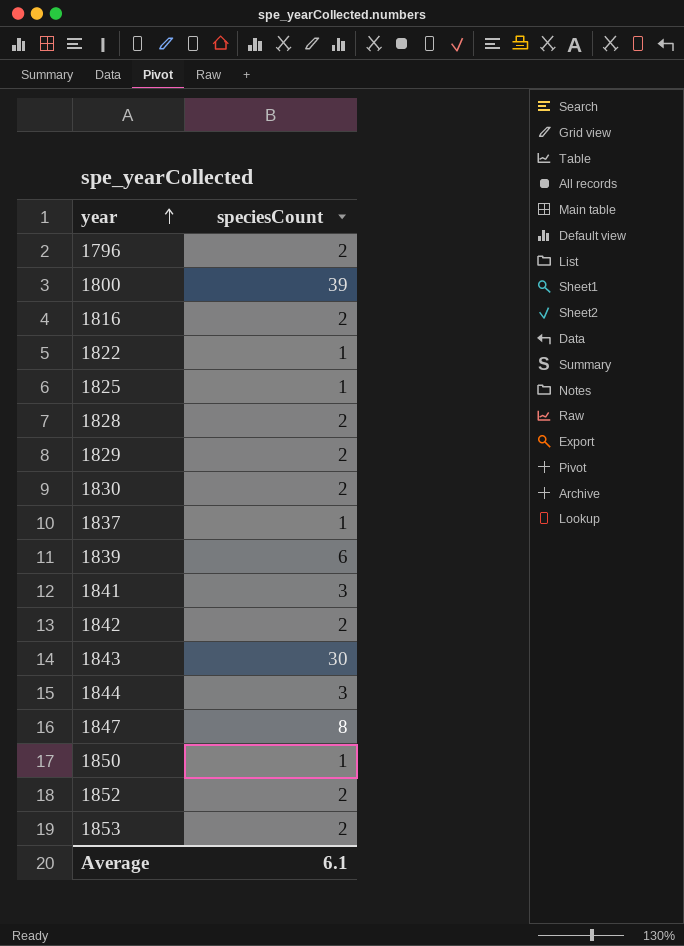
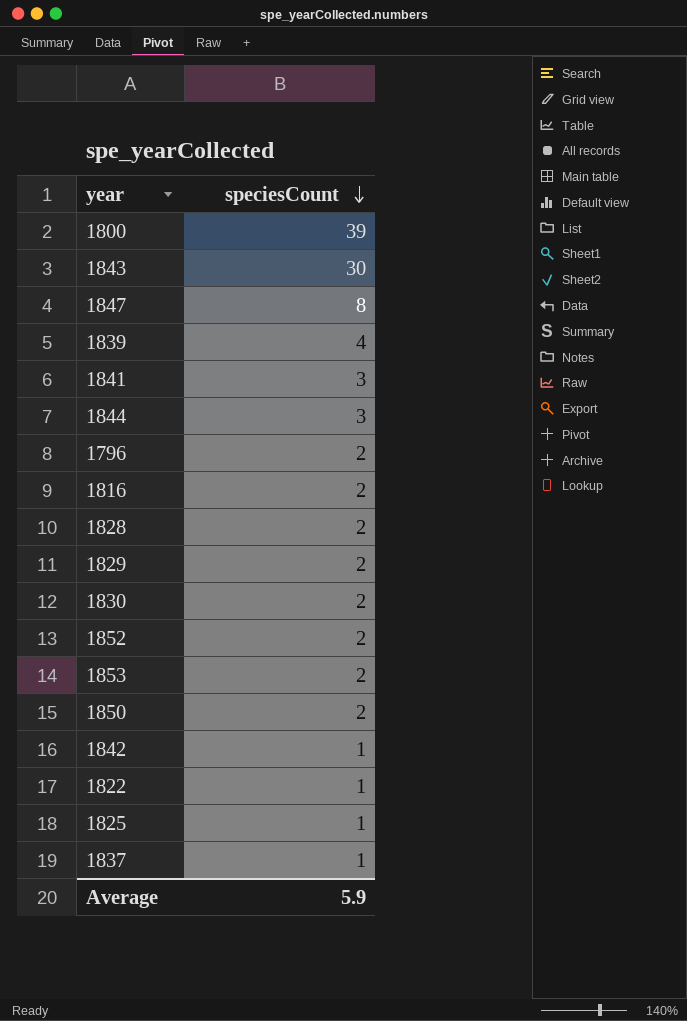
row order: year ascending -> speciesCount descending
1839 | speciesCount: 6 -> 4
1850 | speciesCount: 1 -> 2
1842 | speciesCount: 2 -> 1
Average | speciesCount: 6.1 -> 5.9

